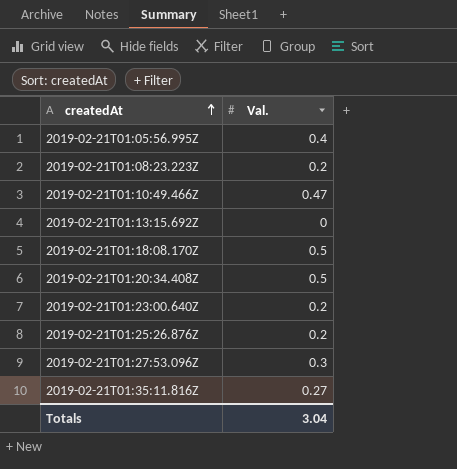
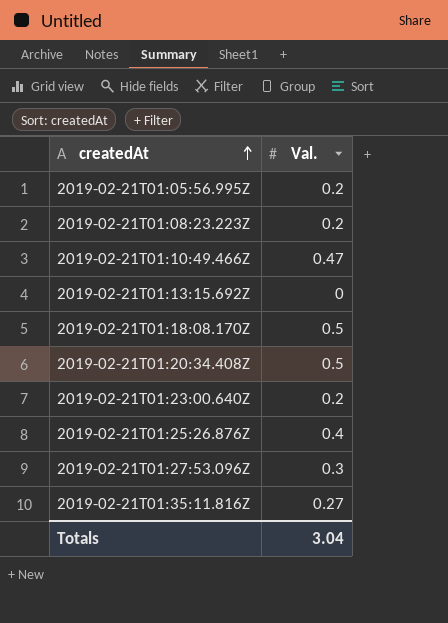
2019-02-21T01:05:56.995Z | Val.: 0.4 -> 0.2
2019-02-21T01:25:26.876Z | Val.: 0.2 -> 0.4

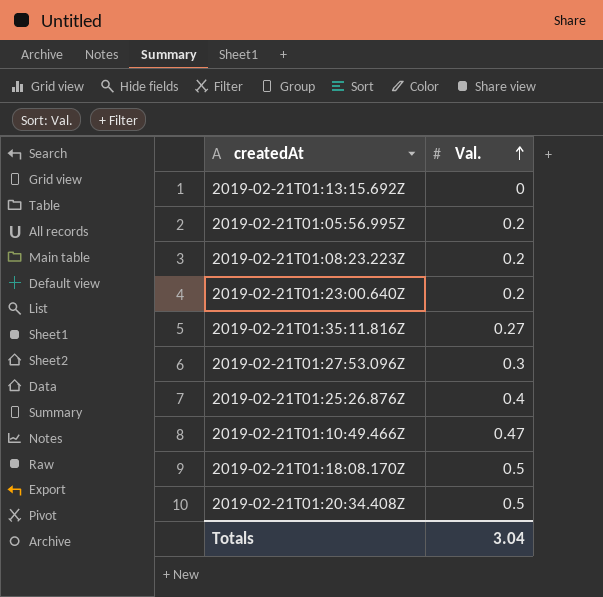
row order: createdAt ascending -> Val. ascending

